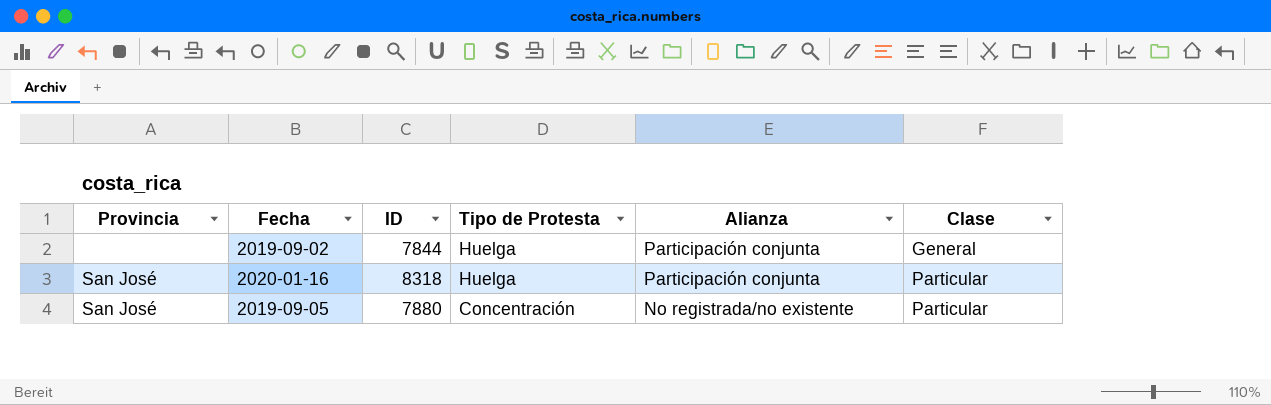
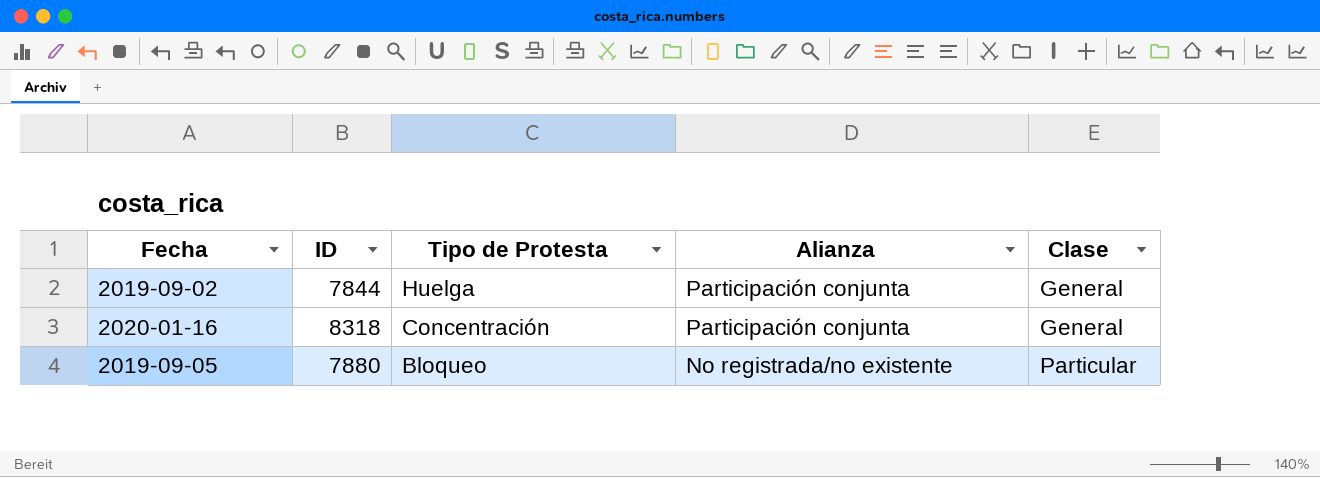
column Provincia | position: 1 -> none
2020-01-16 | Tipo de Protesta: Huelga -> Concentración
2020-01-16 | Clase: Particular -> General
2019-09-05 | Tipo de Protesta: Concentración -> Bloqueo

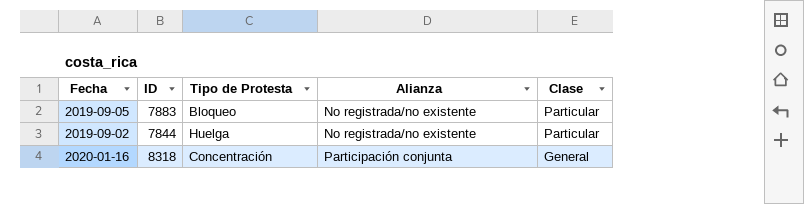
row order: Tipo de Protesta descending -> Alianza ascending
2019-09-05 | ID: 7880 -> 7883
2019-09-02 | Alianza: Participación conjunta -> No registrada/no existente
2019-09-02 | Clase: General -> Particular

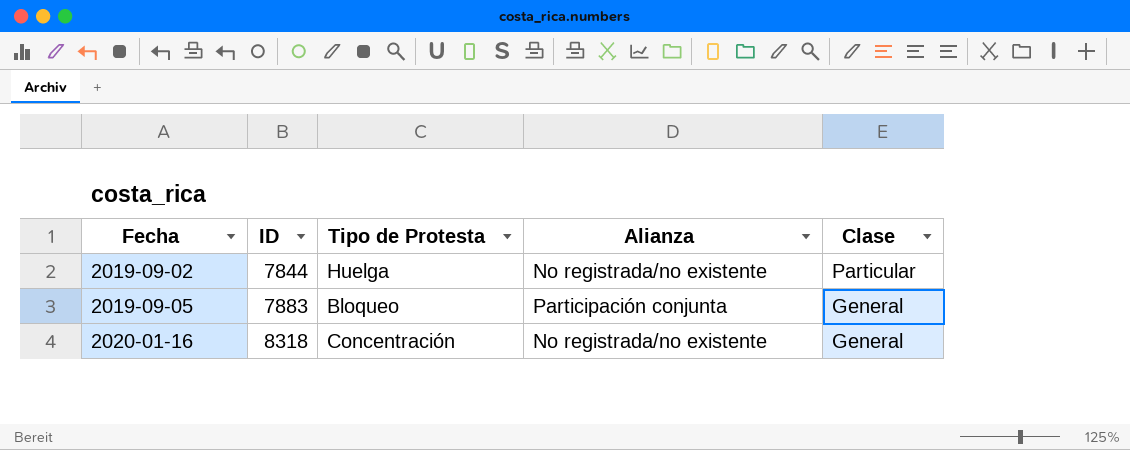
row order: Alianza ascending -> Fecha ascending
2019-09-05 | Alianza: No registrada/no existente -> Participación conjunta
2019-09-05 | Clase: Particular -> General
2020-01-16 | Alianza: Participación conjunta -> No registrada/no existente

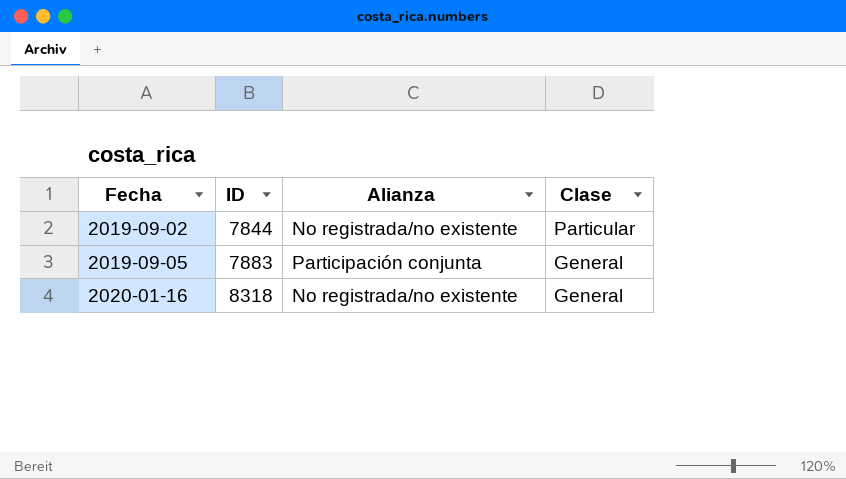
column Tipo de Protesta | position: 3 -> none

